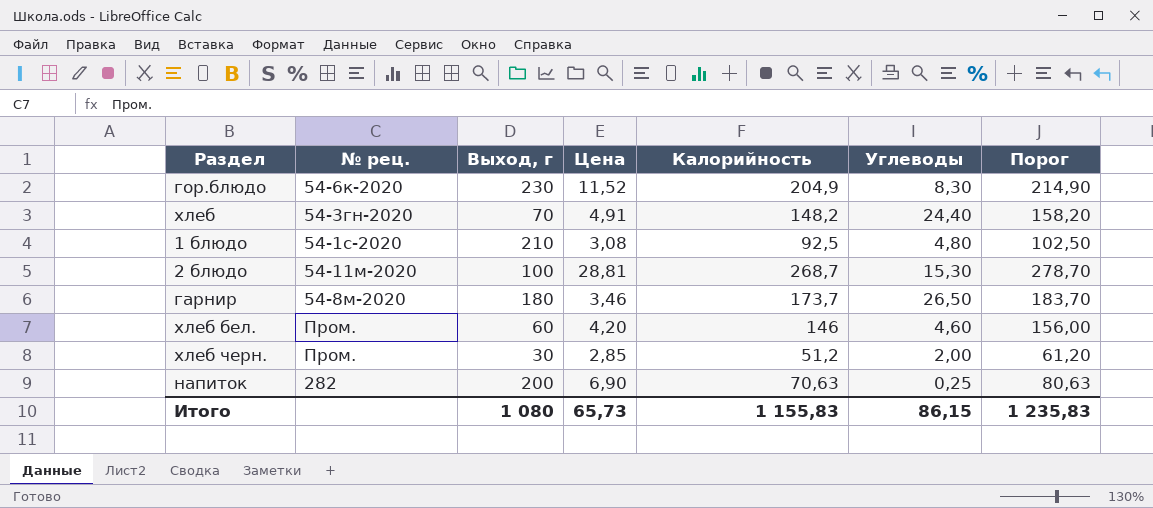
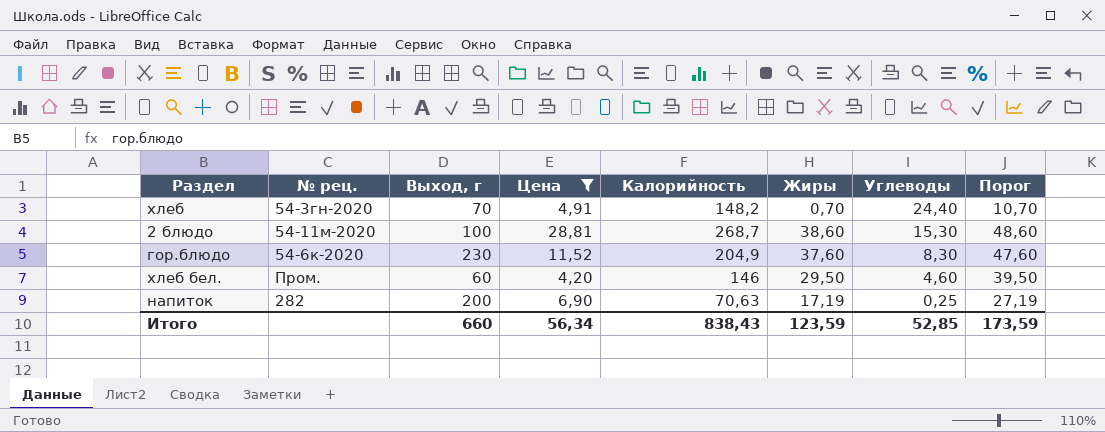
filter: none -> Цена >= 4,20
row order: none -> Углеводы descending
column Жиры | position: none -> 6
column Порог | formula: [Калорийность] + 10 -> [Жиры] + 10
Итого | Выход, г: 1 080 -> 660
Итого | Цена: 65,73 -> 56,34
Итого | Калорийность: 1 155,83 -> 838,43
Итого | Углеводы: 86,15 -> 52,85
Итого | Порог: 1 235,83 -> 173,59

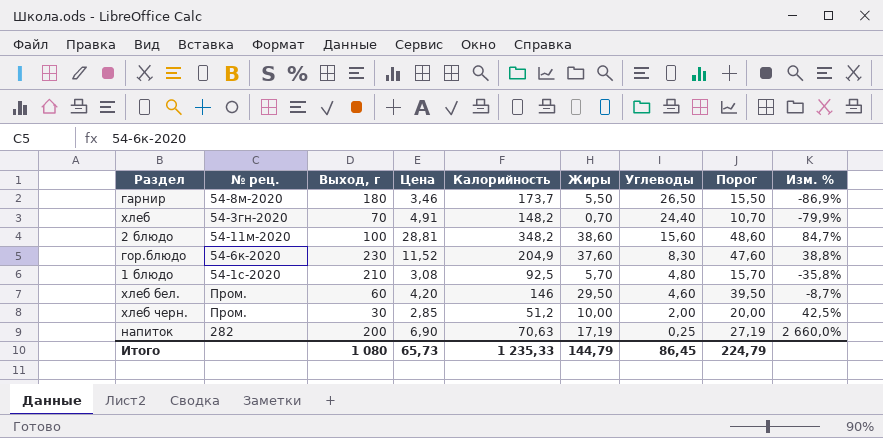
filter: Цена >= 4,20 -> none
column Изм. % | formula: none -> ([Цена] - [Углеводы]) / [Углеводы]
2 блюдо | Калорийность: 268,7 -> 348,2
2 блюдо | Углеводы: 15,30 -> 15,60
Итого | Выход, г: 660 -> 1 080
Итого | Цена: 56,34 -> 65,73
Итого | Калорийность: 838,43 -> 1 235,33
Итого | Жиры: 123,59 -> 144,79
Итого | Углеводы: 52,85 -> 86,45
Итого | Порог: 173,59 -> 224,79

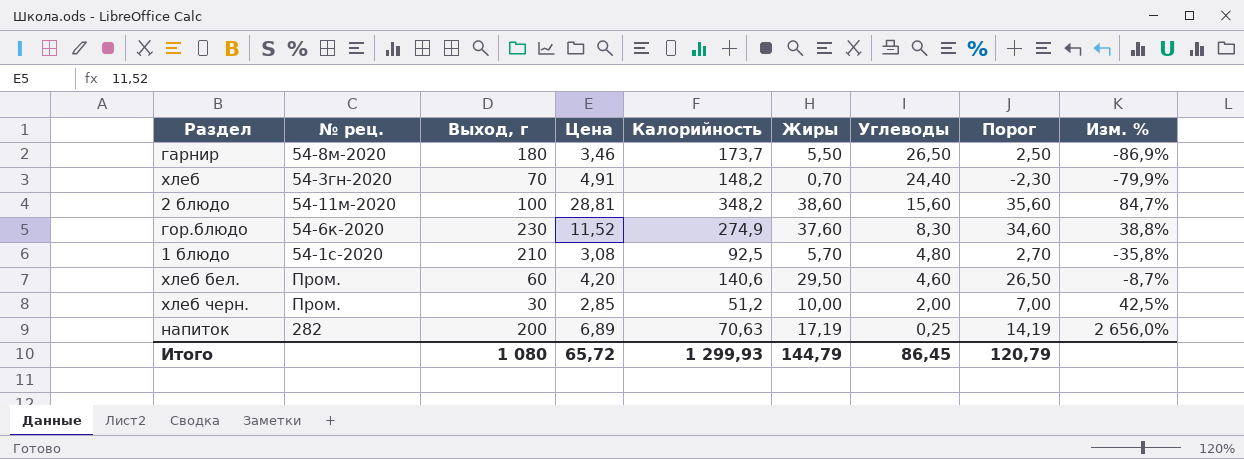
column Порог | formula: [Жиры] + 10 -> [Жиры] - 3
гор.блюдо | Калорийность: 204,9 -> 274,9
хлеб бел. | Калорийность: 146 -> 140,6
напиток | Цена: 6,90 -> 6,89
напиток | Изм. %: 2 660,0% -> 2 656,0%
Итого | Цена: 65,73 -> 65,72
Итого | Калорийность: 1 235,33 -> 1 299,93
Итого | Порог: 224,79 -> 120,79

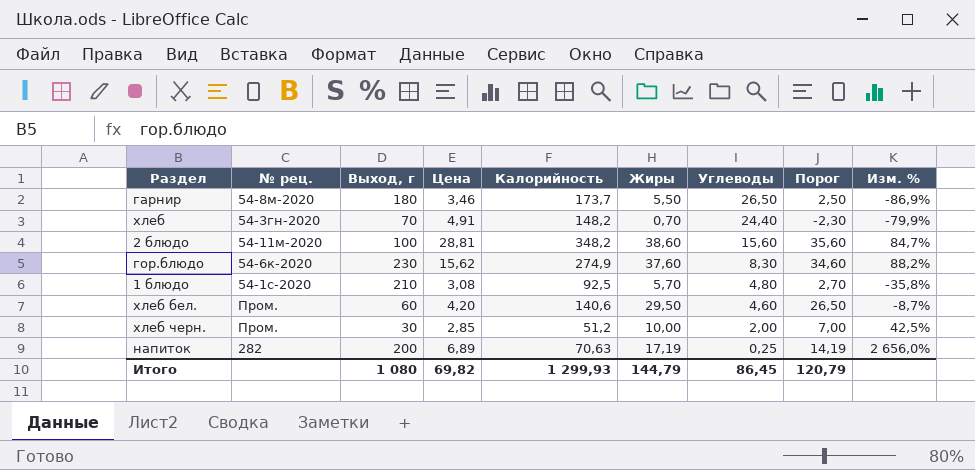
гор.блюдо | Цена: 11,52 -> 15,62
гор.блюдо | Изм. %: 38,8% -> 88,2%
Итого | Цена: 65,72 -> 69,82

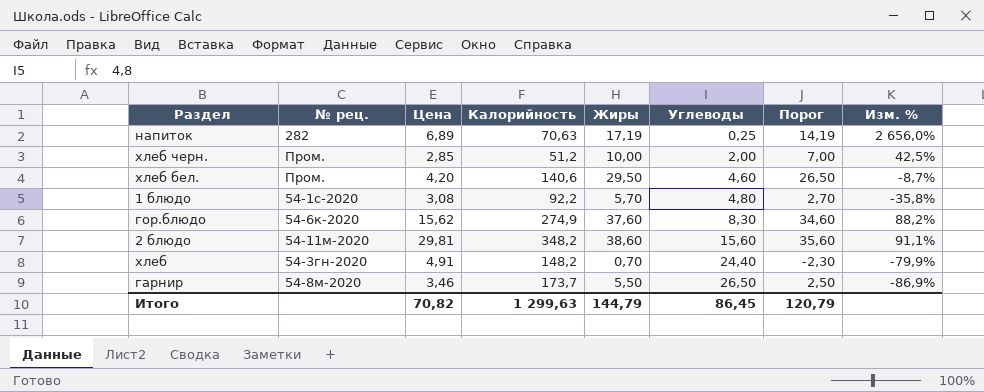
row order: Углеводы descending -> Углеводы ascending
column Выход, г | position: 3 -> none
1 блюдо | Калорийность: 92,5 -> 92,2
2 блюдо | Цена: 28,81 -> 29,81
2 блюдо | Изм. %: 84,7% -> 91,1%
Итого | Цена: 69,82 -> 70,82
Итого | Калорийность: 1 299,93 -> 1 299,63

